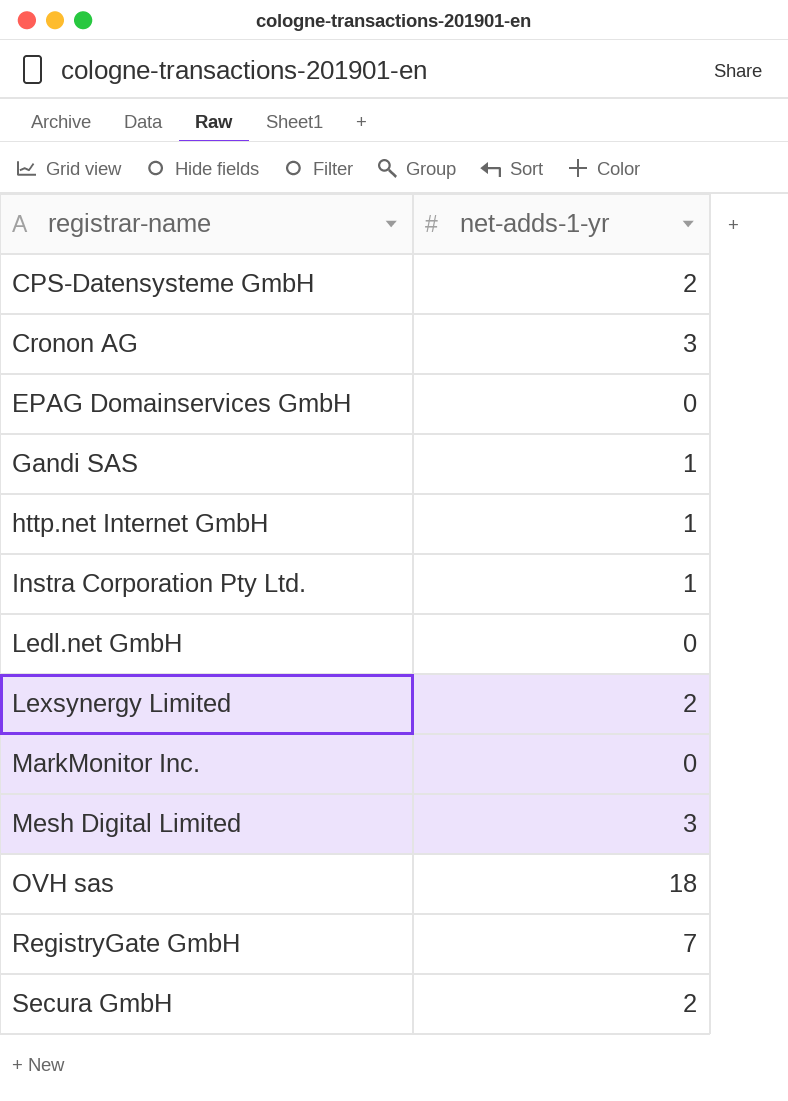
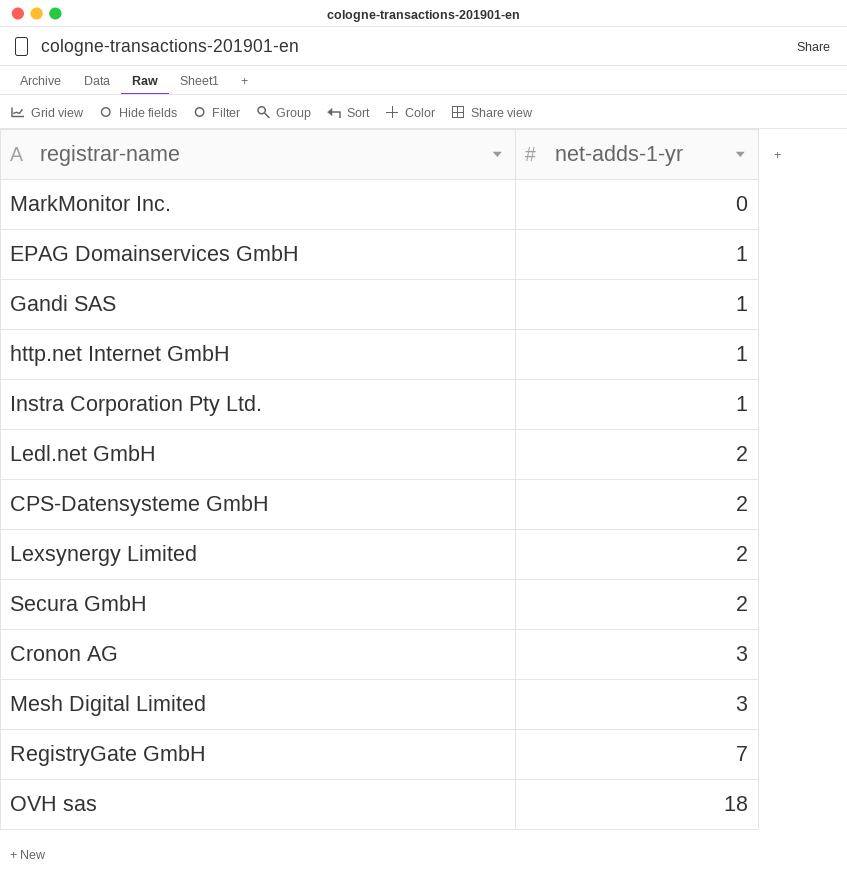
row order: registrar-name ascending -> net-adds-1-yr ascending
EPAG Domainservices GmbH | net-adds-1-yr: 0 -> 1
Ledl.net GmbH | net-adds-1-yr: 0 -> 2

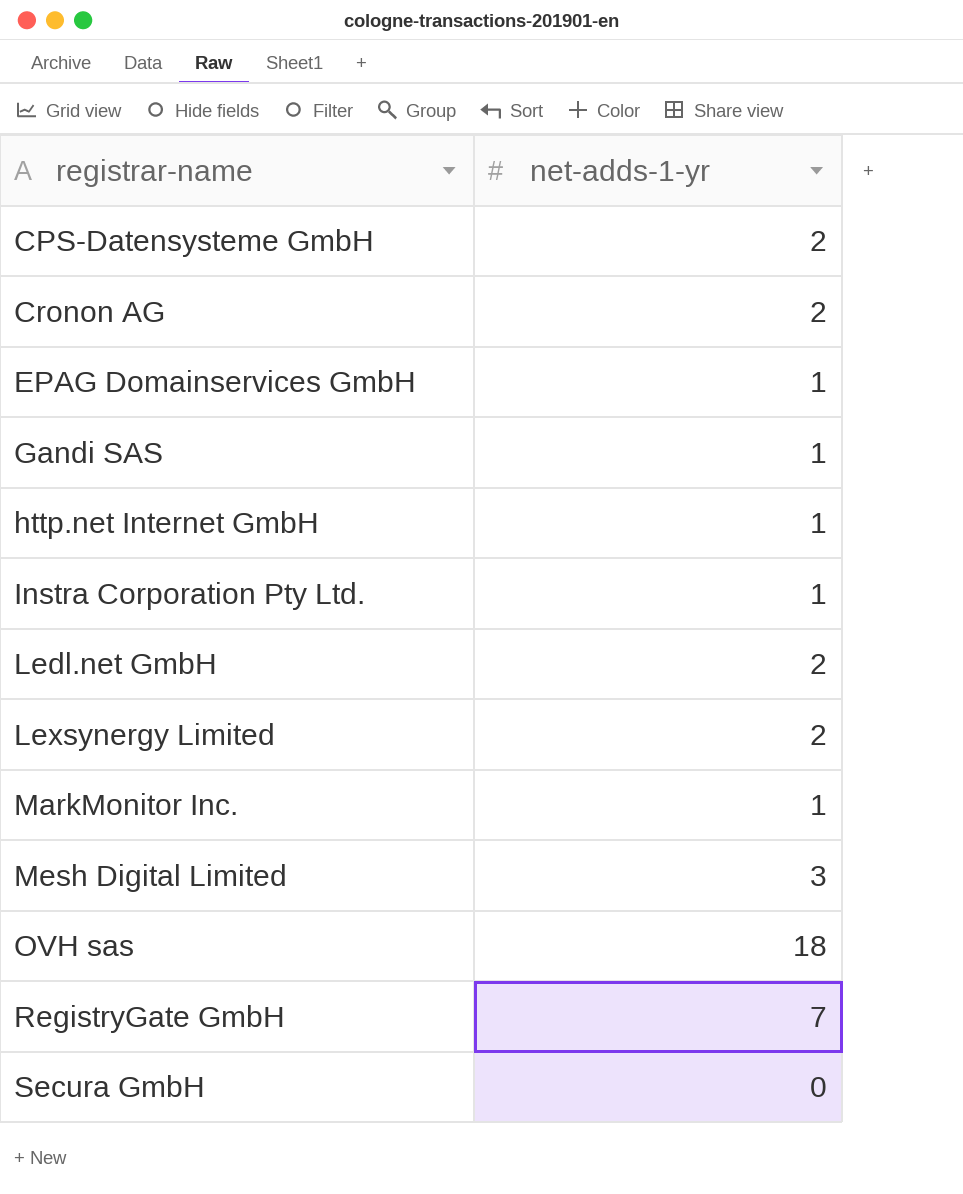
row order: net-adds-1-yr ascending -> registrar-name ascending
Cronon AG | net-adds-1-yr: 3 -> 2
MarkMonitor Inc. | net-adds-1-yr: 0 -> 1
Secura GmbH | net-adds-1-yr: 2 -> 0

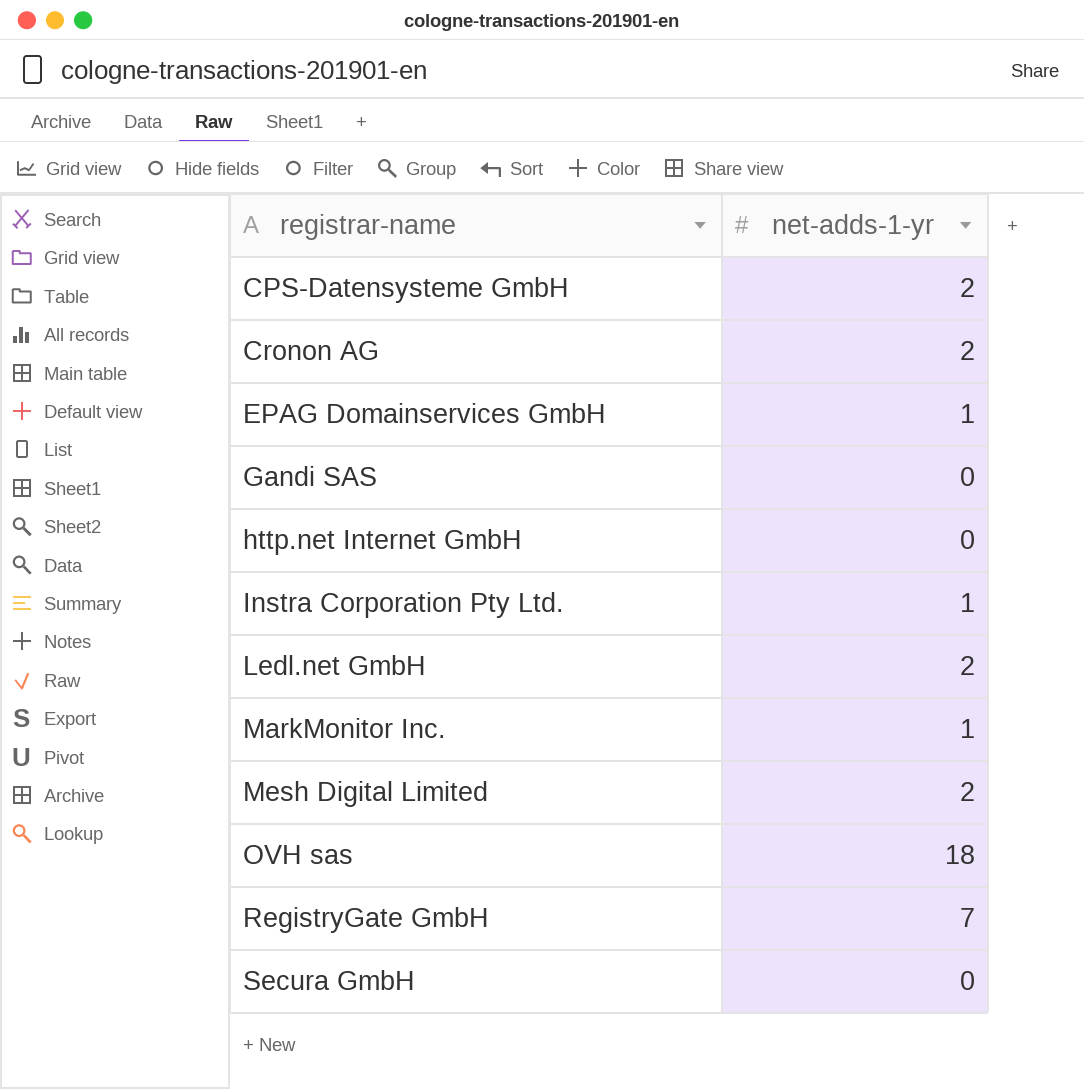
row Lexsynergy Limited: 2 -> none
Gandi SAS | net-adds-1-yr: 1 -> 0
http.net Internet GmbH | net-adds-1-yr: 1 -> 0
Mesh Digital Limited | net-adds-1-yr: 3 -> 2

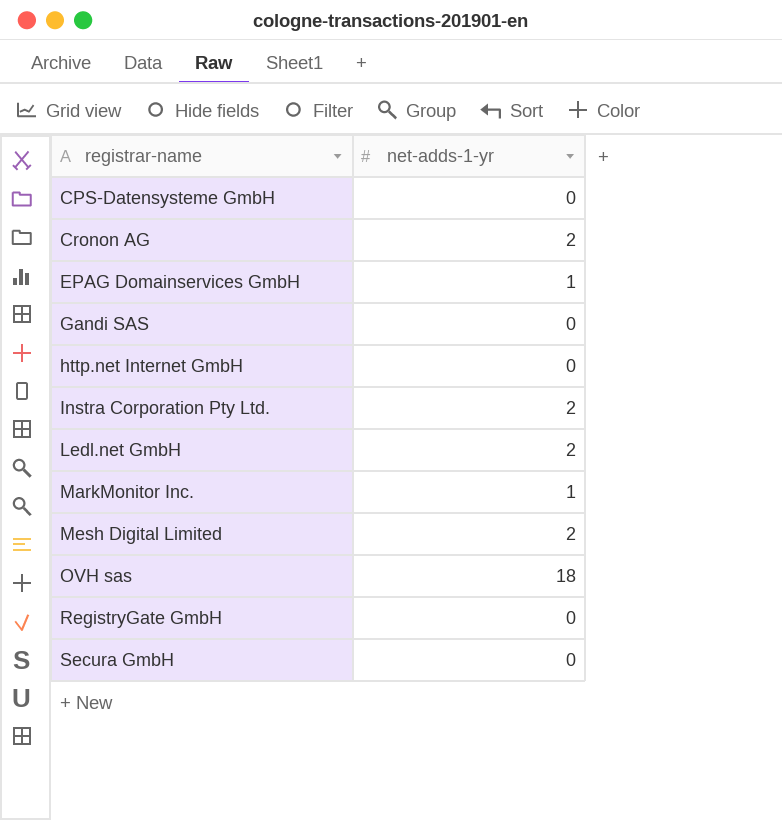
CPS-Datensysteme GmbH | net-adds-1-yr: 2 -> 0
Instra Corporation Pty Ltd. | net-adds-1-yr: 1 -> 2
RegistryGate GmbH | net-adds-1-yr: 7 -> 0

